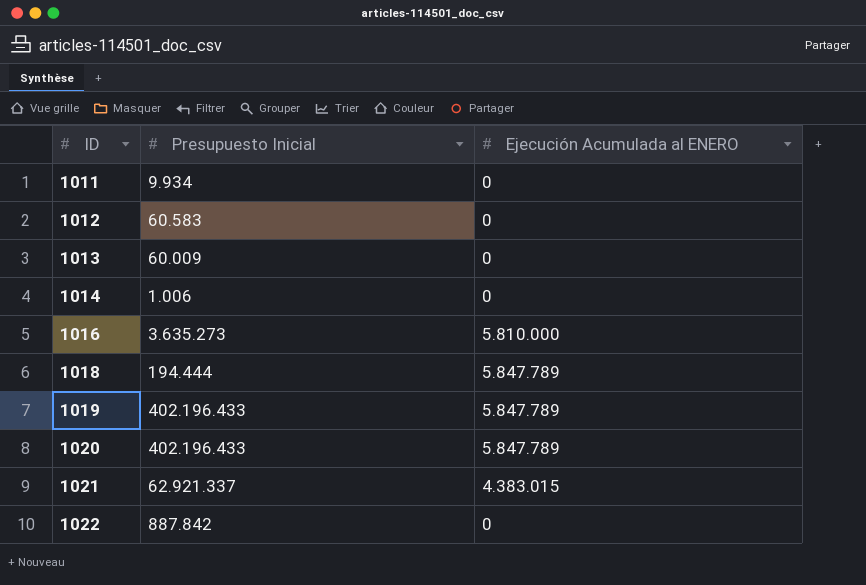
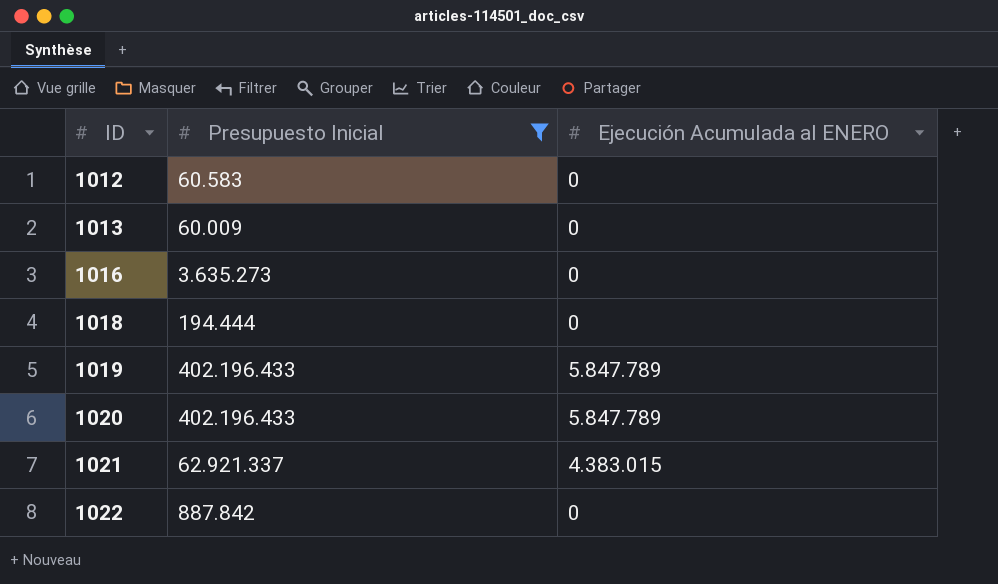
filter: none -> Presupuesto Inicial >= 60.009
1016 | Ejecución Acumulada al ENERO: 5.810.000 -> 0
1018 | Ejecución Acumulada al ENERO: 5.847.789 -> 0

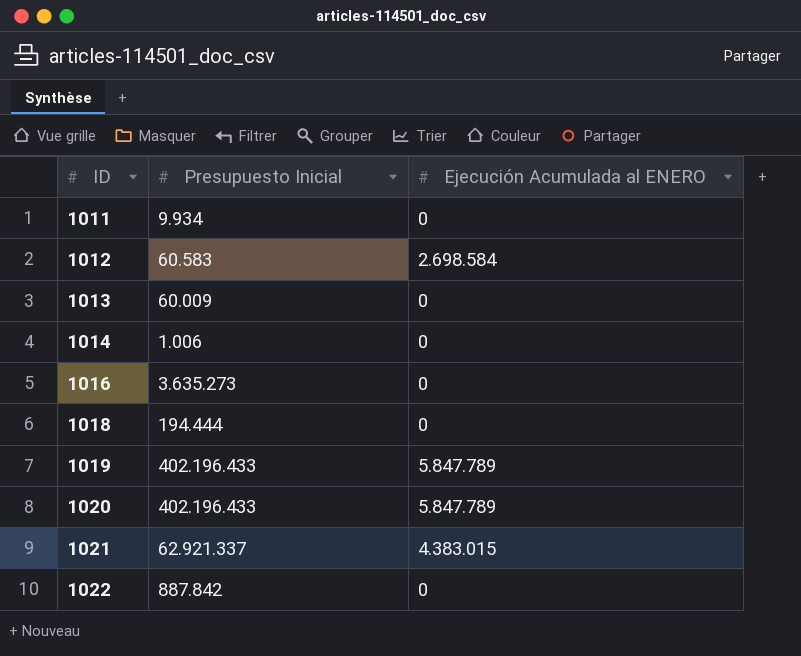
filter: Presupuesto Inicial >= 60.009 -> none
1012 | Ejecución Acumulada al ENERO: 0 -> 2.698.584

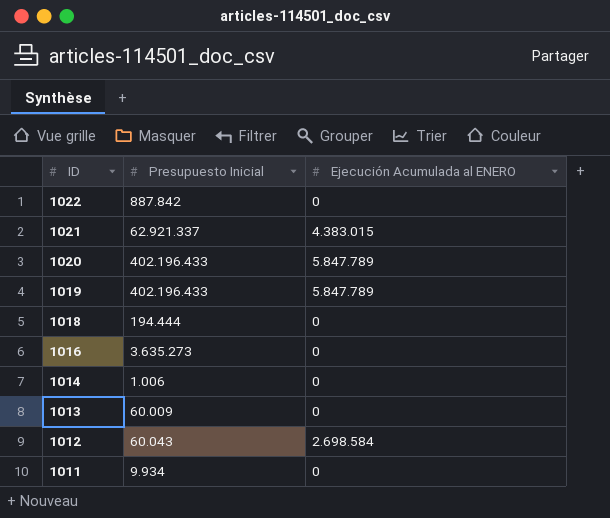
row order: ID ascending -> ID descending
1012 | Presupuesto Inicial: 60.583 -> 60.043

